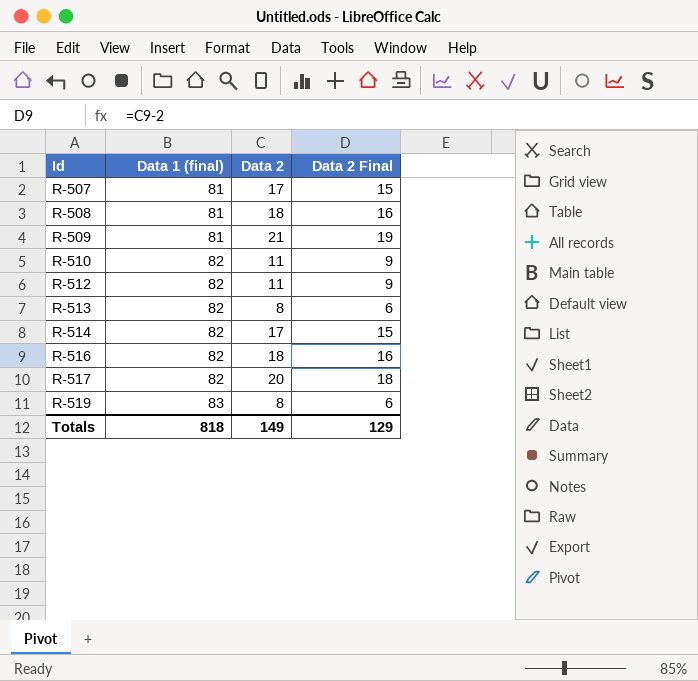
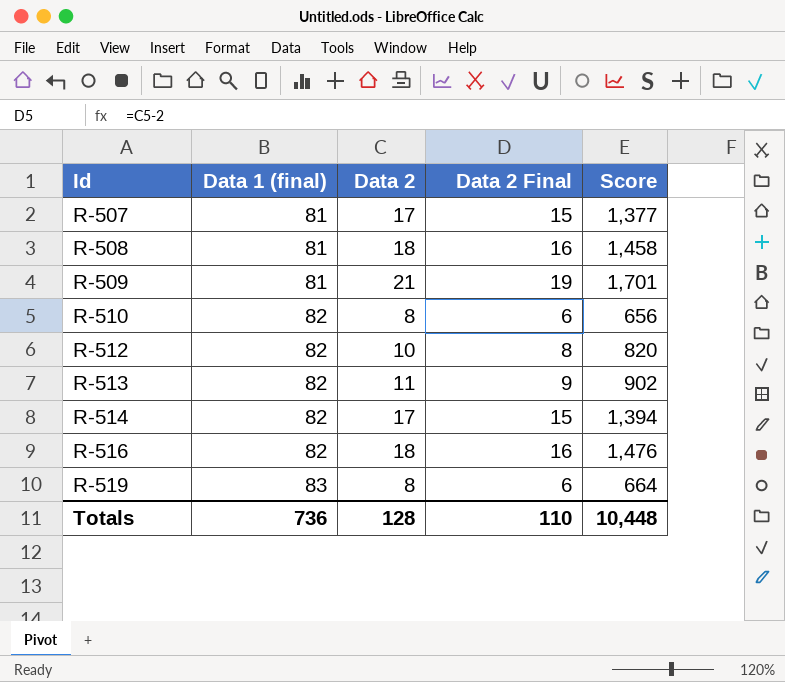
column Score | formula: none -> [Data 1 (final)] * [Data 2]
row R-517: 82 | 20 | 18 -> none
R-510 | Data 2: 11 -> 8
R-510 | Data 2 Final: 9 -> 6
R-512 | Data 2: 11 -> 10
R-512 | Data 2 Final: 9 -> 8
R-513 | Data 2: 8 -> 11
R-513 | Data 2 Final: 6 -> 9
Totals | Data 1 (final): 818 -> 736
Totals | Data 2: 149 -> 128
Totals | Data 2 Final: 129 -> 110

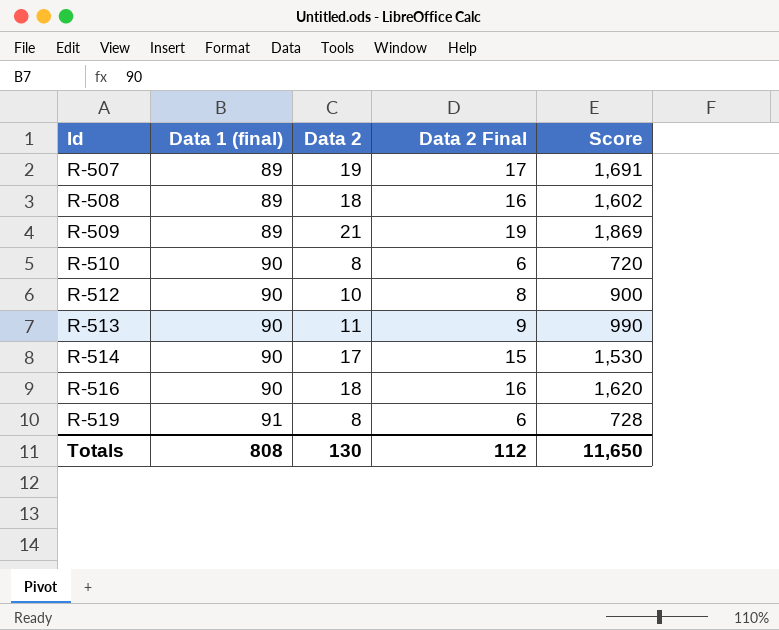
R-507 | Data 1 (final): 81 -> 89
R-507 | Data 2: 17 -> 19
R-507 | Data 2 Final: 15 -> 17
R-507 | Score: 1,377 -> 1,691
R-508 | Data 1 (final): 81 -> 89
R-508 | Score: 1,458 -> 1,602
R-509 | Data 1 (final): 81 -> 89
R-509 | Score: 1,701 -> 1,869
R-510 | Data 1 (final): 82 -> 90
R-510 | Score: 656 -> 720
R-512 | Data 1 (final): 82 -> 90
R-512 | Score: 820 -> 900
R-513 | Data 1 (final): 82 -> 90
R-513 | Score: 902 -> 990
R-514 | Data 1 (final): 82 -> 90
R-514 | Score: 1,394 -> 1,530
R-516 | Data 1 (final): 82 -> 90
R-516 | Score: 1,476 -> 1,620
R-519 | Data 1 (final): 83 -> 91
R-519 | Score: 664 -> 728
Totals | Data 1 (final): 736 -> 808
Totals | Data 2: 128 -> 130
Totals | Data 2 Final: 110 -> 112
Totals | Score: 10,448 -> 11,650

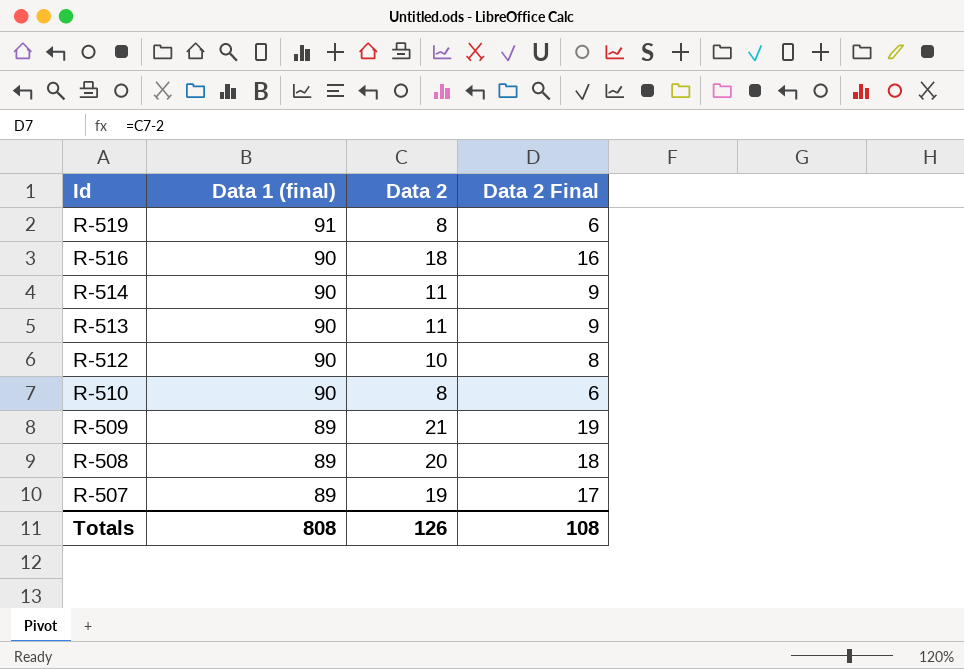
row order: Id ascending -> Id descending
column Score | formula: [Data 1 (final)] * [Data 2] -> none
R-514 | Data 2: 17 -> 11
R-514 | Data 2 Final: 15 -> 9
R-508 | Data 2: 18 -> 20
R-508 | Data 2 Final: 16 -> 18
Totals | Data 2: 130 -> 126
Totals | Data 2 Final: 112 -> 108

